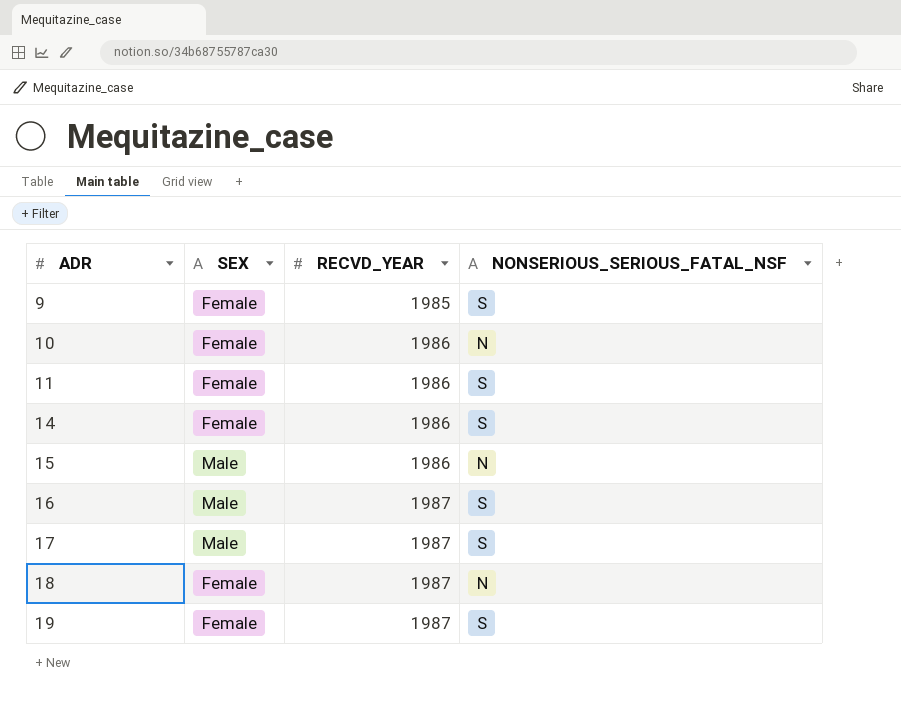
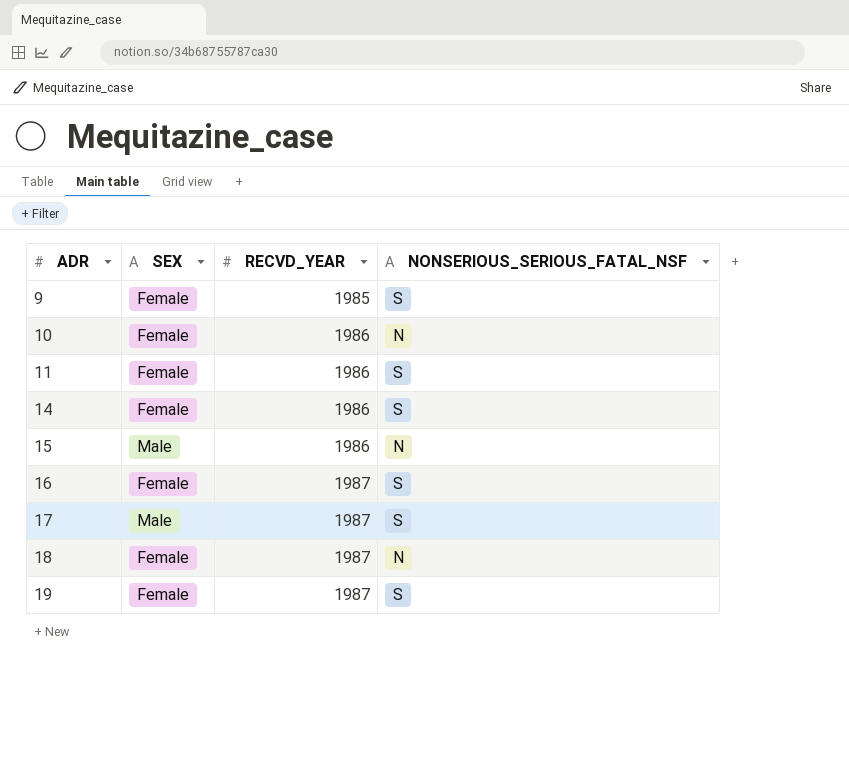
16 | SEX: Male -> Female

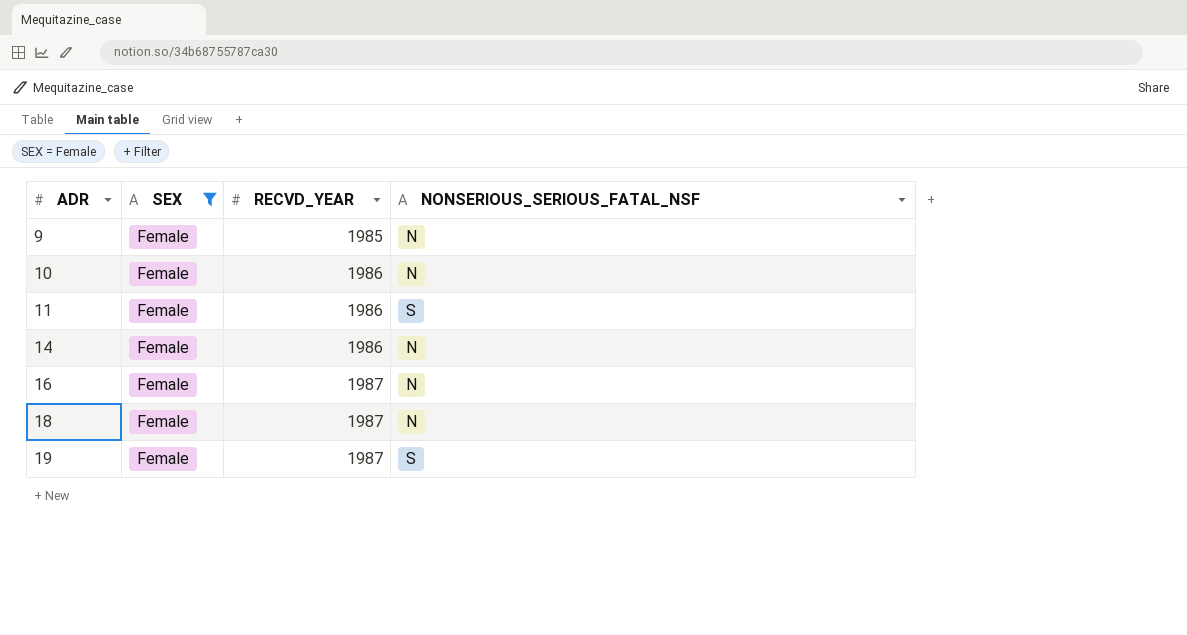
filter: none -> SEX = Female
9 | NONSERIOUS_SERIOUS_FATAL_NSF: S -> N
14 | NONSERIOUS_SERIOUS_FATAL_NSF: S -> N
16 | NONSERIOUS_SERIOUS_FATAL_NSF: S -> N

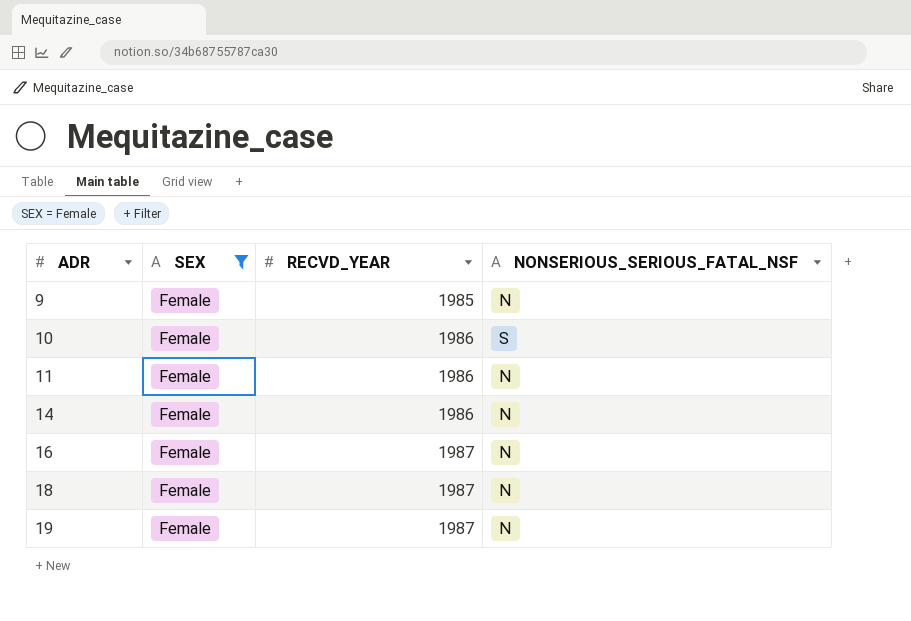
10 | NONSERIOUS_SERIOUS_FATAL_NSF: N -> S
11 | NONSERIOUS_SERIOUS_FATAL_NSF: S -> N
19 | NONSERIOUS_SERIOUS_FATAL_NSF: S -> N

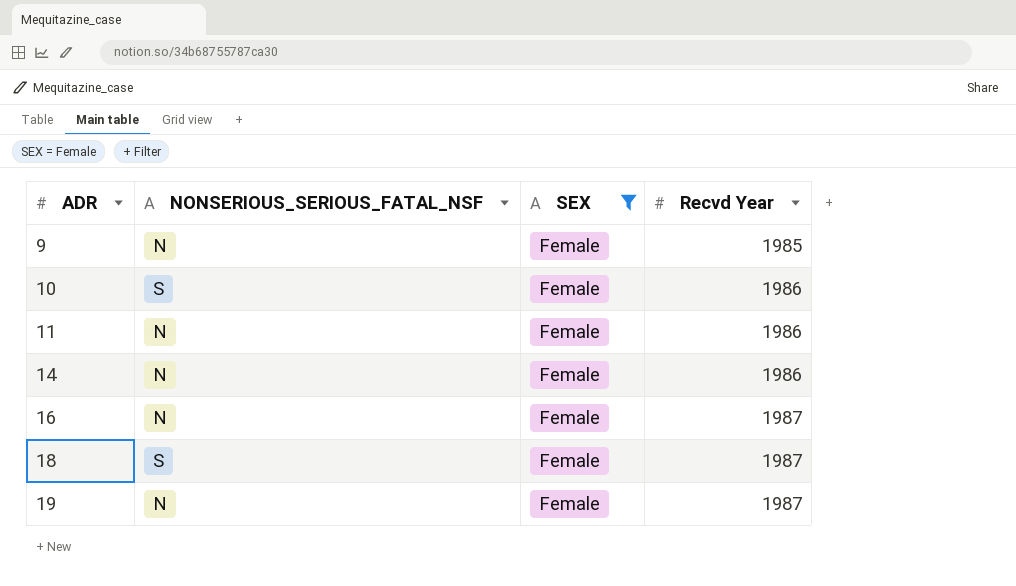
column NONSERIOUS_SERIOUS_FATAL_NSF | position: 4 -> 2
column name: RECVD_YEAR -> Recvd Year
18 | NONSERIOUS_SERIOUS_FATAL_NSF: N -> S

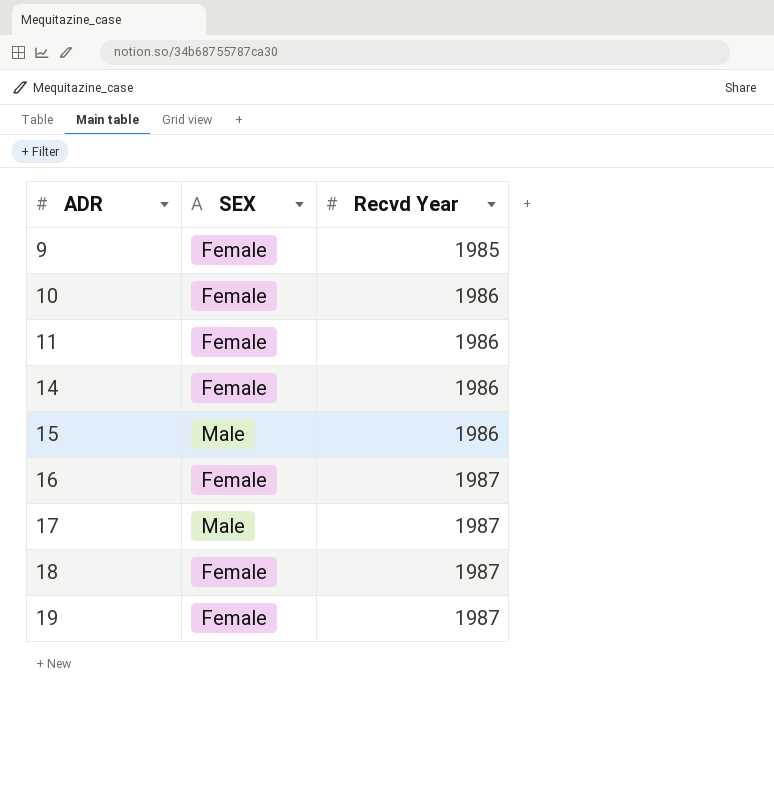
filter: SEX = Female -> none
column NONSERIOUS_SERIOUS_FATAL_NSF | position: 2 -> none

